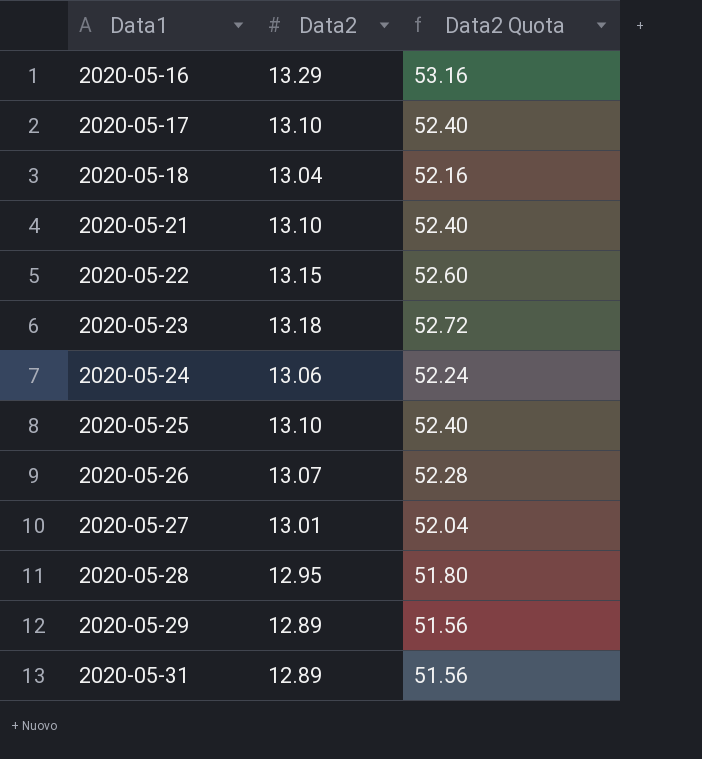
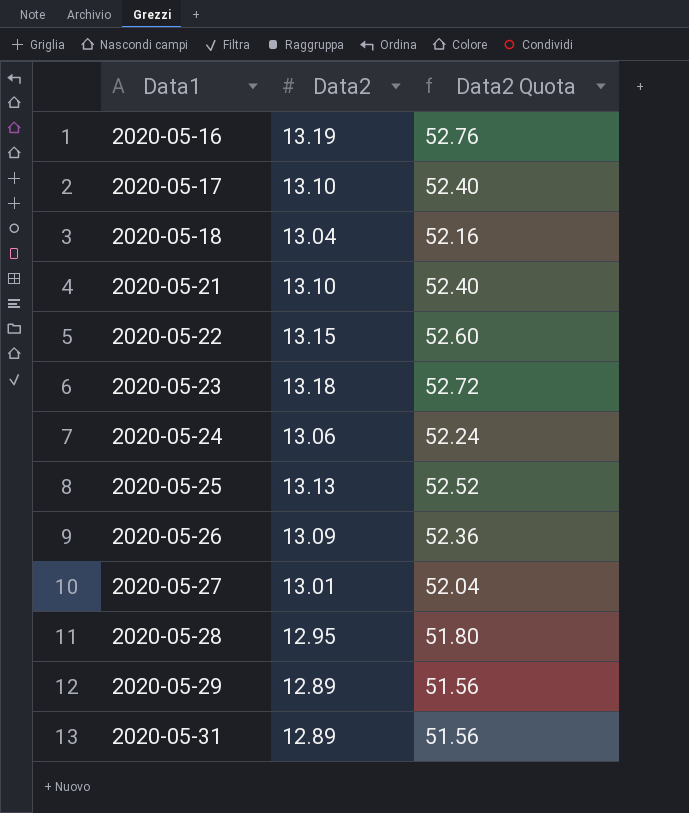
2020-05-16 | Data2: 13.29 -> 13.19
2020-05-16 | Data2 Quota: 53.16 -> 52.76
2020-05-25 | Data2: 13.10 -> 13.13
2020-05-25 | Data2 Quota: 52.40 -> 52.52
2020-05-26 | Data2: 13.07 -> 13.09
2020-05-26 | Data2 Quota: 52.28 -> 52.36

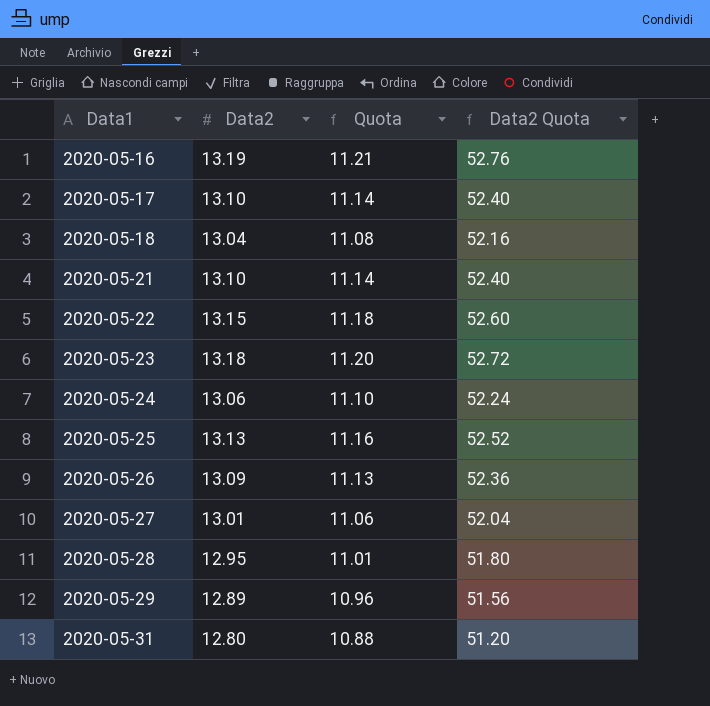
column Quota | formula: none -> [Data2] * 0.85
2020-05-31 | Data2: 12.89 -> 12.80
2020-05-31 | Data2 Quota: 51.56 -> 51.20

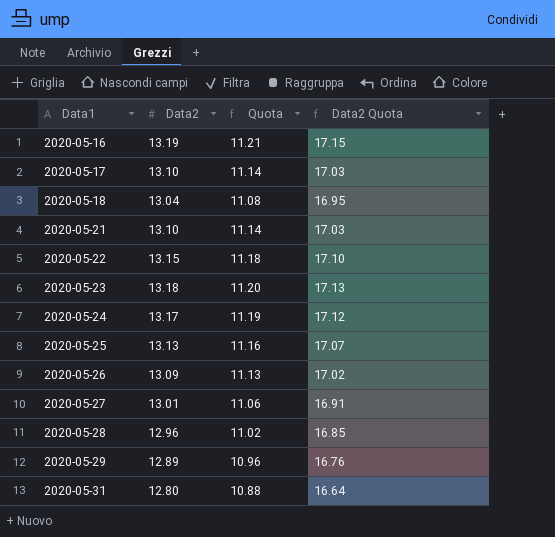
column Data2 Quota | formula: [Data2] * 4 -> [Data2] * 1.3
2020-05-24 | Data2: 13.06 -> 13.17
2020-05-24 | Quota: 11.10 -> 11.19
2020-05-28 | Data2: 12.95 -> 12.96
2020-05-28 | Quota: 11.01 -> 11.02

